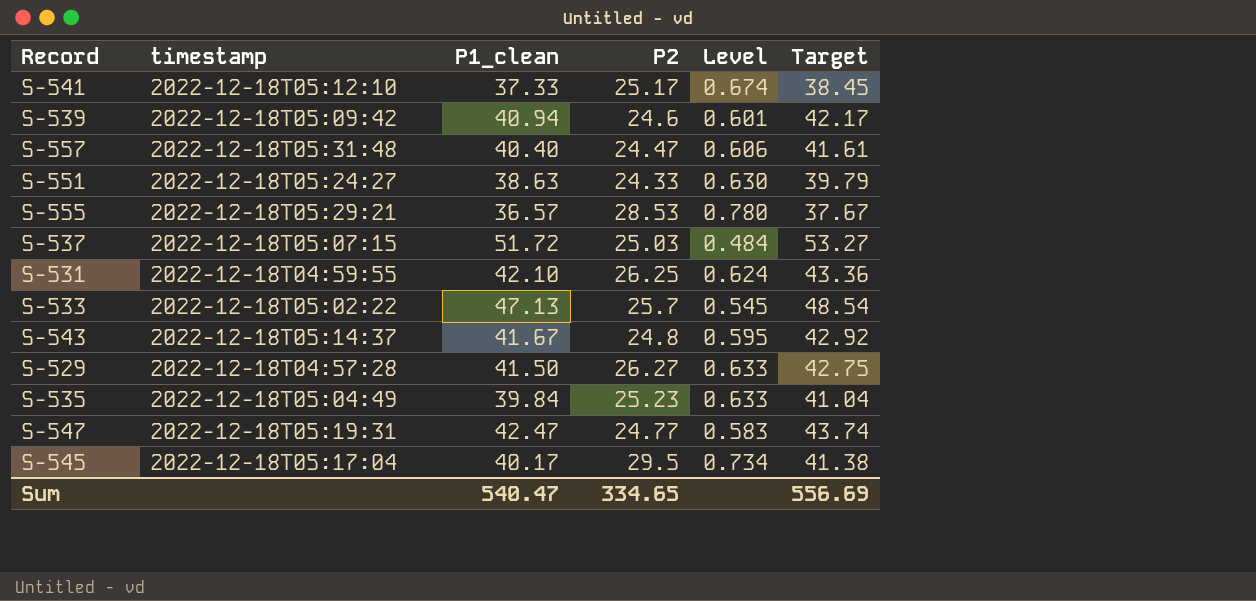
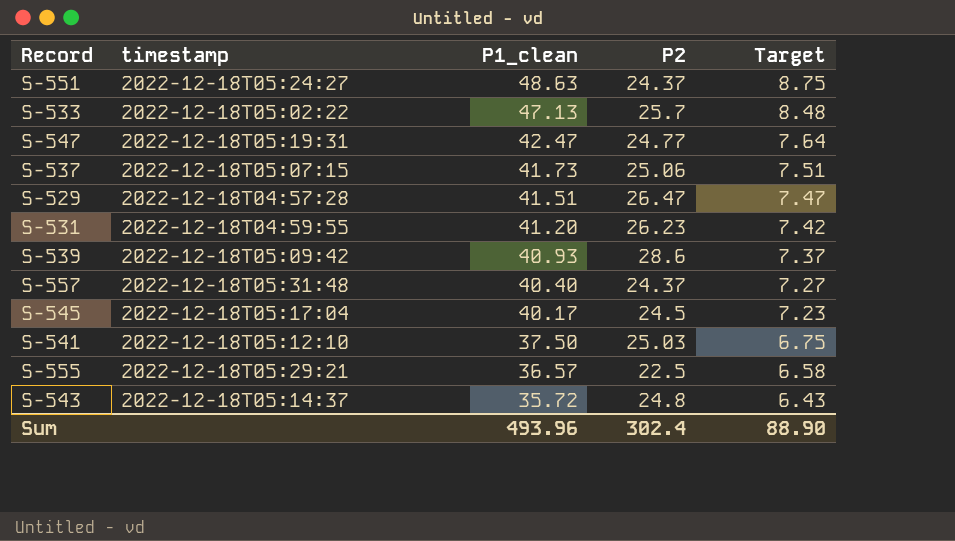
row order: none -> P1_clean descending
column Level | formula: [P2] / [P1_clean] -> none
column Target | formula: [P1_clean] * 1.03 -> [P1_clean] * 0.18
row S-535: 2022-12-18T05:04:49 | 39.84 | 25.23 | 0.633 | 41.04 -> none
S-551 | P1_clean: 38.63 -> 48.63
S-551 | P2: 24.33 -> 24.37
S-537 | P1_clean: 51.72 -> 41.73
S-537 | P2: 25.03 -> 25.06
S-529 | P1_clean: 41.50 -> 41.51
S-529 | P2: 26.27 -> 26.47
S-531 | P1_clean: 42.10 -> 41.20
S-531 | P2: 26.25 -> 26.23
S-539 | P1_clean: 40.94 -> 40.93
S-539 | P2: 24.6 -> 28.6
S-557 | P2: 24.47 -> 24.37
S-545 | P2: 29.5 -> 24.5
S-541 | P1_clean: 37.33 -> 37.50
S-541 | P2: 25.17 -> 25.03
S-555 | P2: 28.53 -> 22.5
S-543 | P1_clean: 41.67 -> 35.72
Sum | P1_clean: 540.47 -> 493.96
Sum | P2: 334.65 -> 302.4
Sum | Target: 556.69 -> 88.90

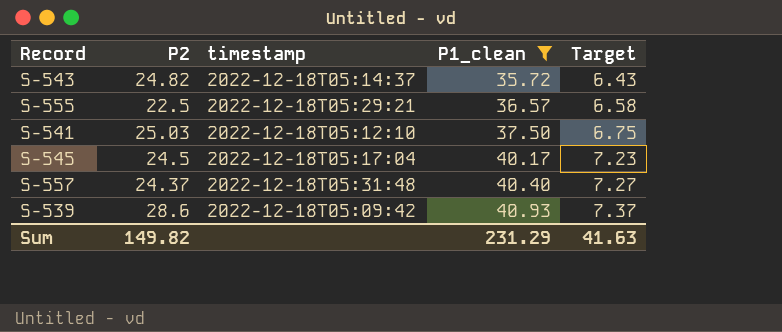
filter: none -> P1_clean <= 40.93
row order: P1_clean descending -> P1_clean ascending
column P2 | position: 4 -> 2
S-543 | P2: 24.8 -> 24.82
Sum | P2: 302.4 -> 149.82
Sum | P1_clean: 493.96 -> 231.29
Sum | Target: 88.90 -> 41.63

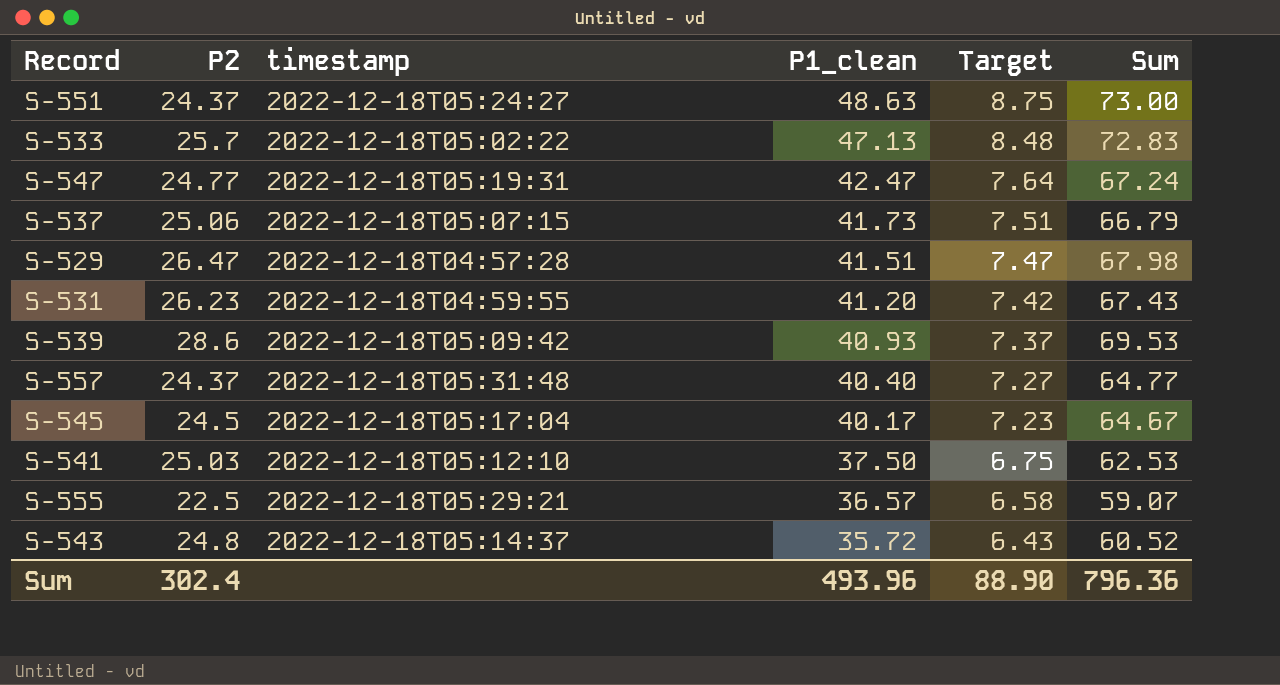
filter: P1_clean <= 40.93 -> none
row order: P1_clean ascending -> P1_clean descending
column Sum | formula: none -> [P2] + [P1_clean]
S-543 | P2: 24.82 -> 24.8
Sum | P2: 149.82 -> 302.4
Sum | P1_clean: 231.29 -> 493.96
Sum | Target: 41.63 -> 88.90

